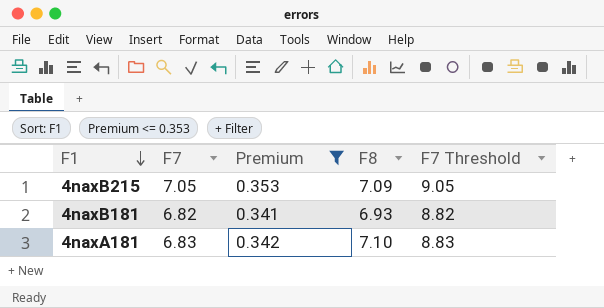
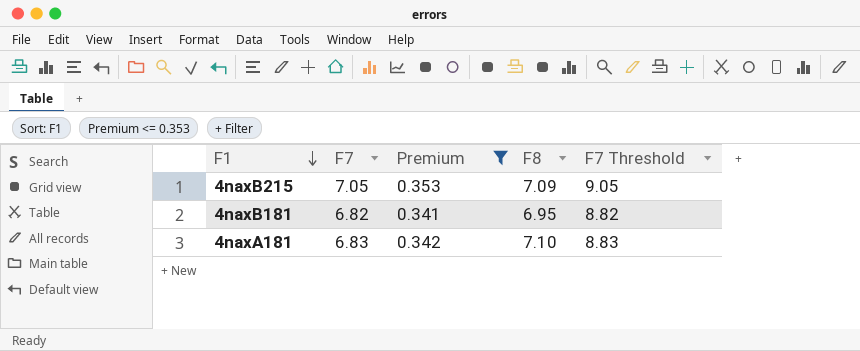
4naxB181 | F8: 6.93 -> 6.95

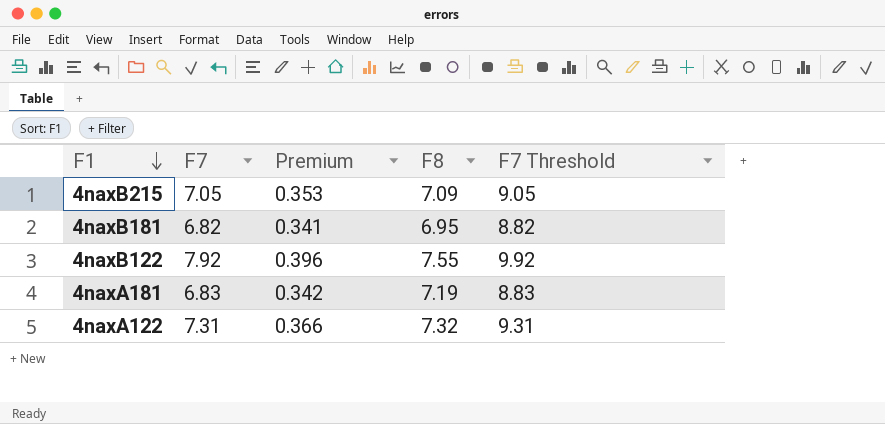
filter: Premium <= 0.353 -> none
4naxA181 | F8: 7.10 -> 7.19

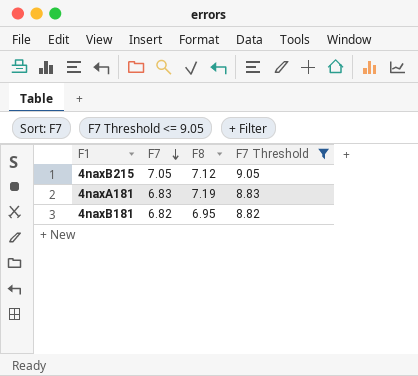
filter: none -> F7 Threshold <= 9.05
row order: F1 descending -> F7 descending
column Premium | formula: [F7] * 0.05 -> none
4naxB215 | F8: 7.09 -> 7.12

